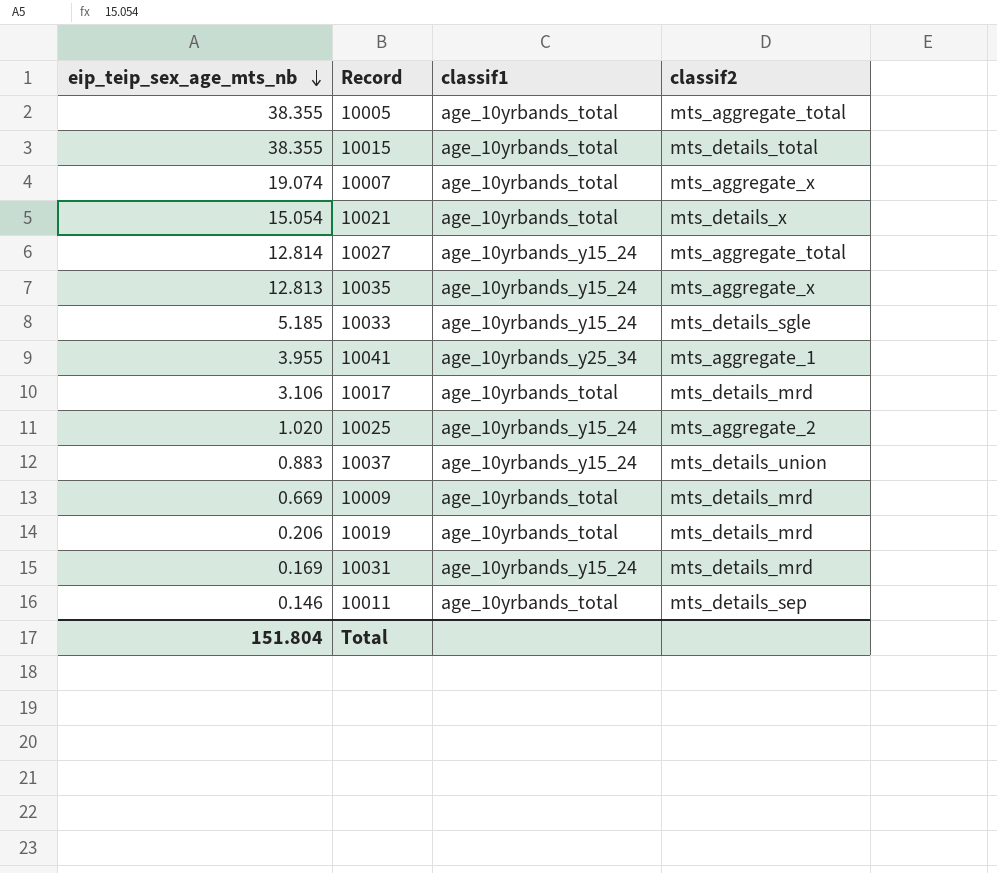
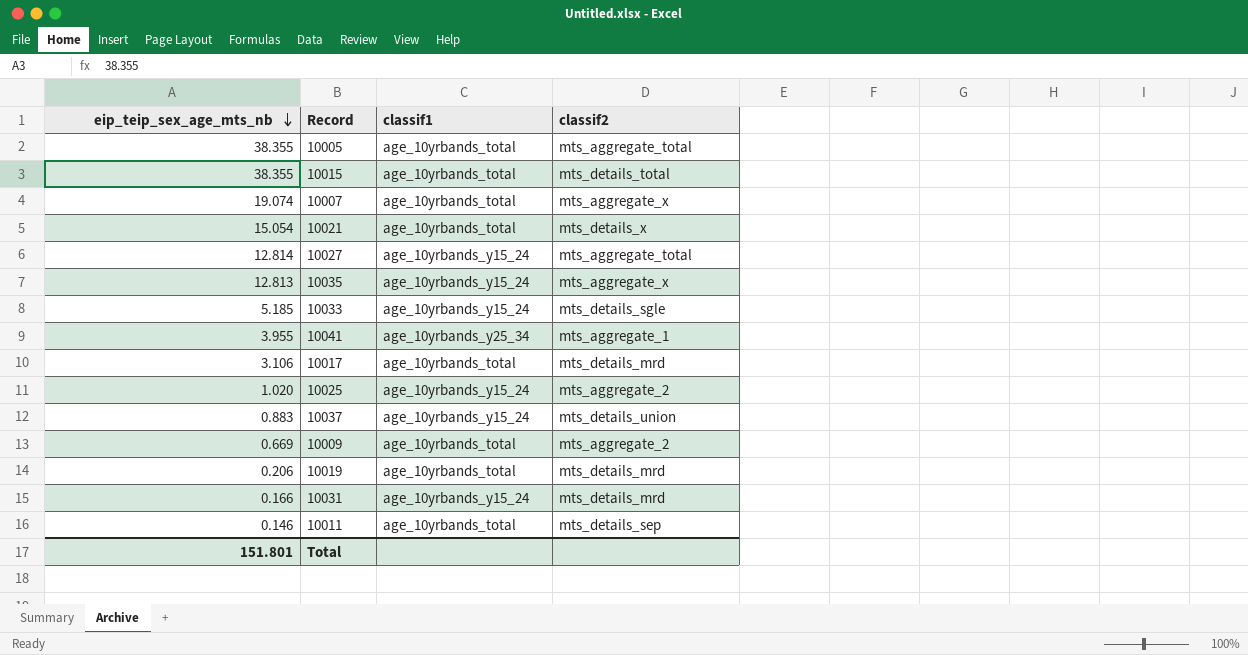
10009 | classif2: mts_details_mrd -> mts_aggregate_2
10031 | eip_teip_sex_age_mts_nb: 0.169 -> 0.166
Total | eip_teip_sex_age_mts_nb: 151.804 -> 151.801

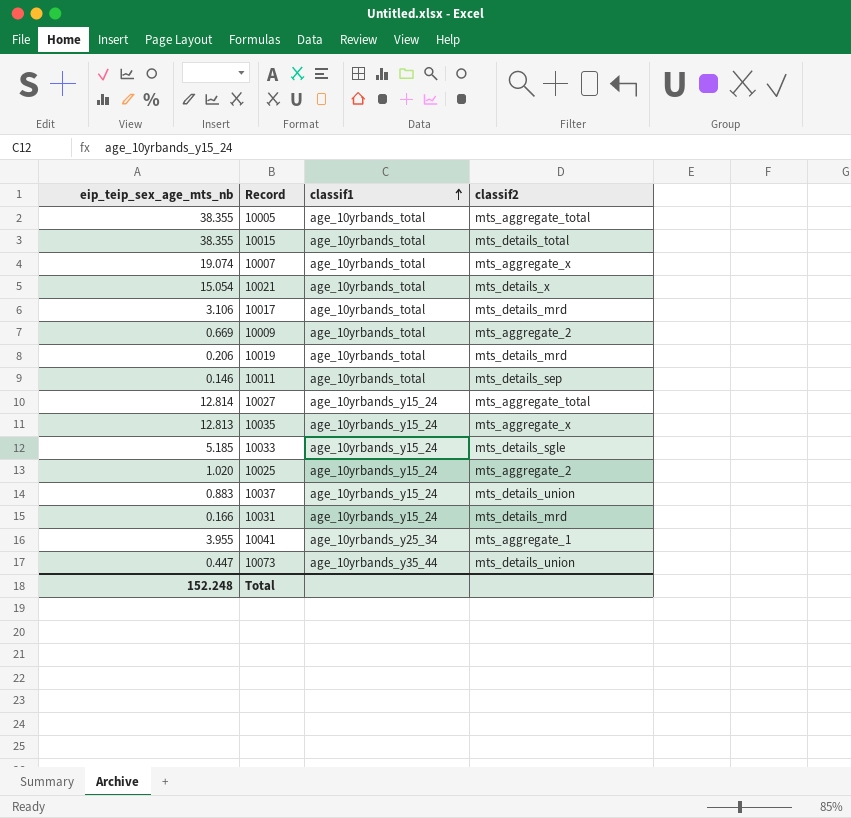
row order: eip_teip_sex_age_mts_nb descending -> classif1 ascending
row 10073: none -> 0.447 | age_10yrbands_y35_44 | mts_details_union
Total | eip_teip_sex_age_mts_nb: 151.801 -> 152.248

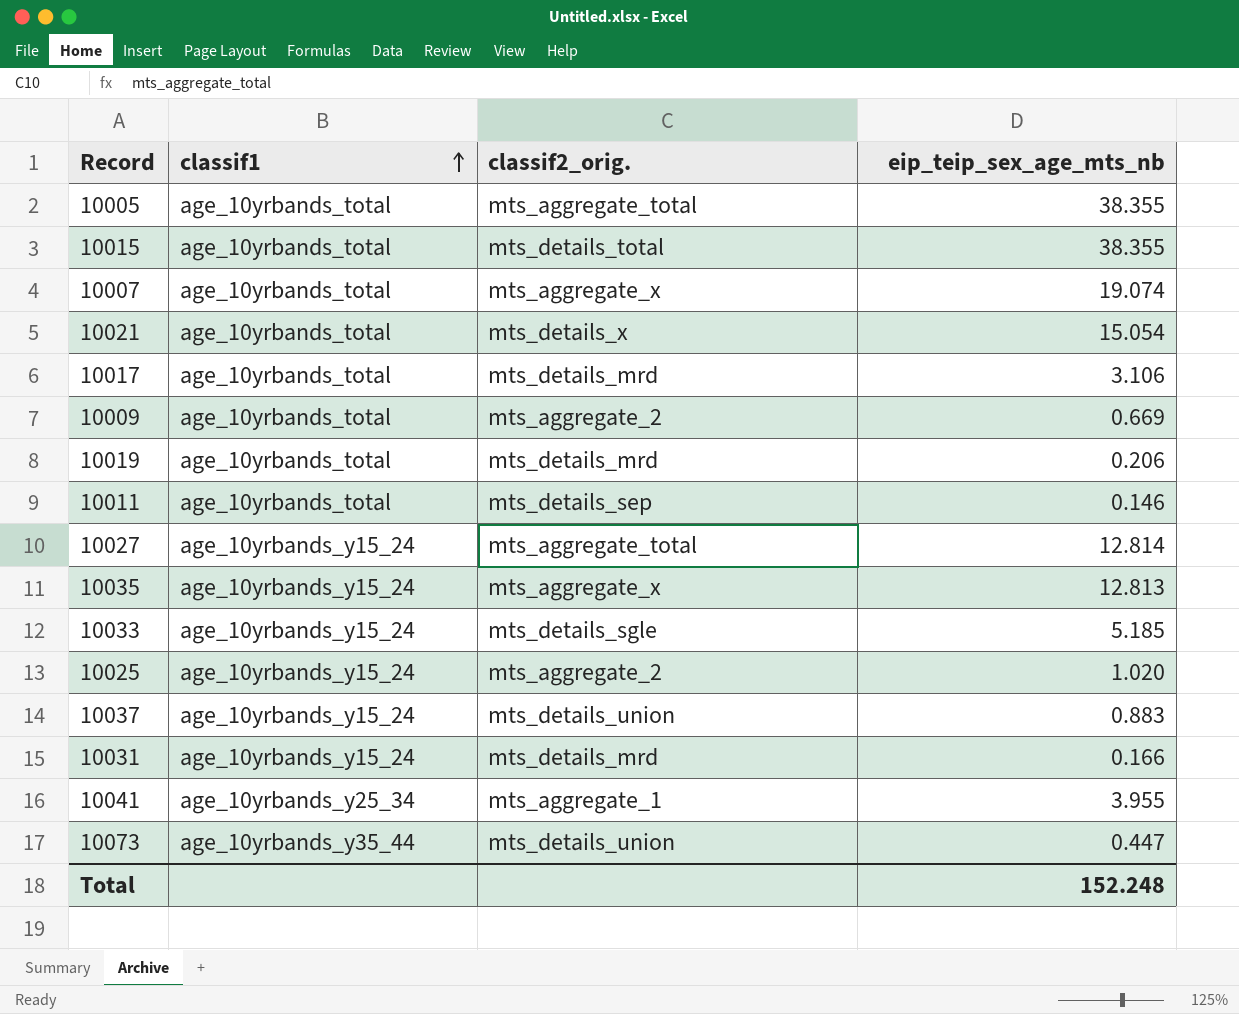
column name: classif2 -> classif2_orig.
column eip_teip_sex_age_mts_nb | position: 1 -> 4

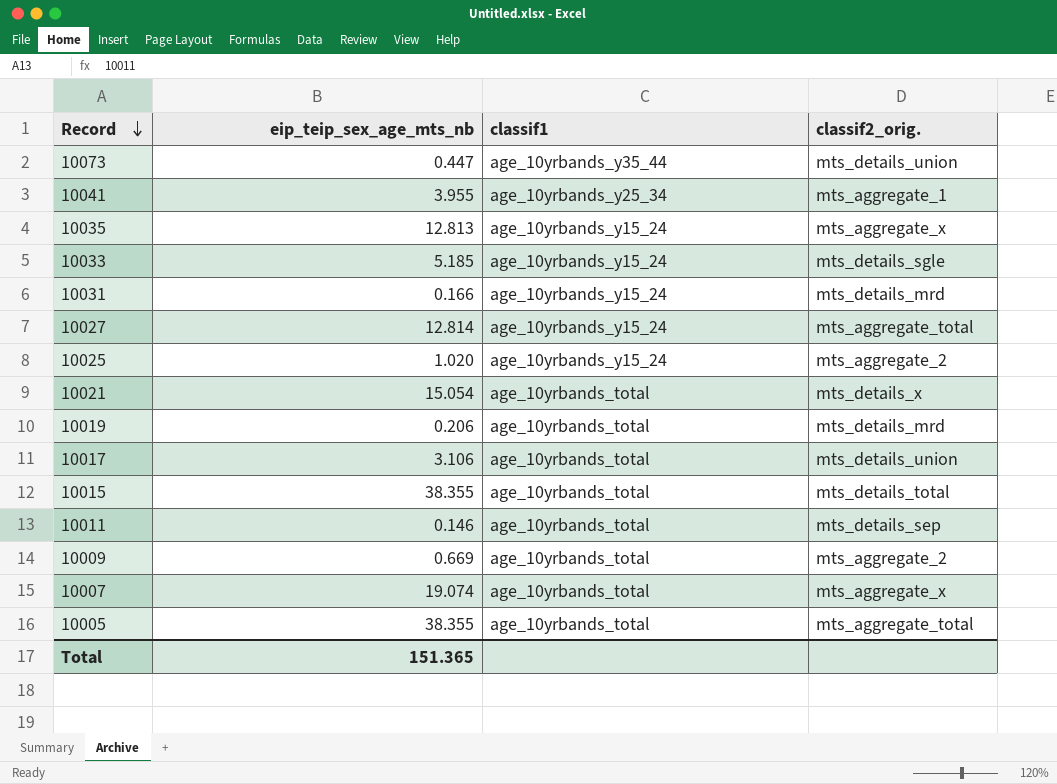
row order: classif1 ascending -> Record descending
column eip_teip_sex_age_mts_nb | position: 4 -> 2
row 10037: age_10yrbands_y15_24 | mts_details_union | 0.883 -> none
10017 | classif2_orig.: mts_details_mrd -> mts_details_union
Total | eip_teip_sex_age_mts_nb: 152.248 -> 151.365

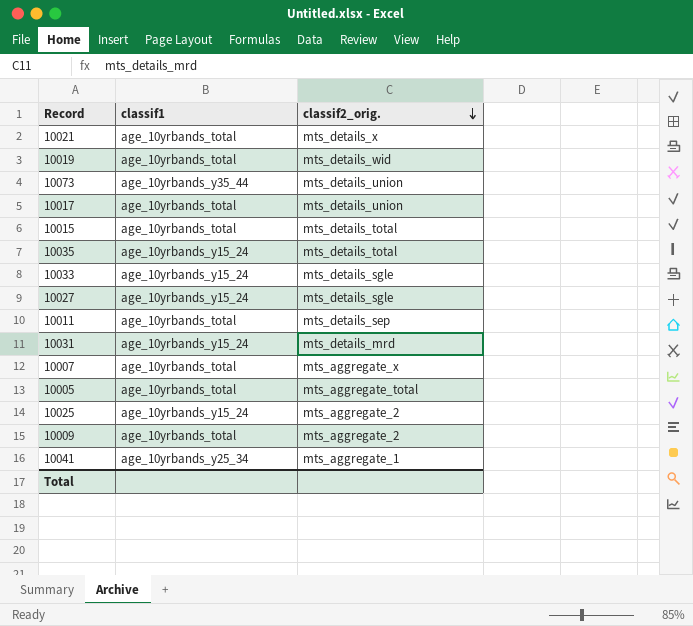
row order: Record descending -> classif2_orig. descending
column eip_teip_sex_age_mts_nb | position: 2 -> none
10019 | classif2_orig.: mts_details_mrd -> mts_details_wid
10035 | classif2_orig.: mts_aggregate_x -> mts_details_total
10027 | classif2_orig.: mts_aggregate_total -> mts_details_sgle

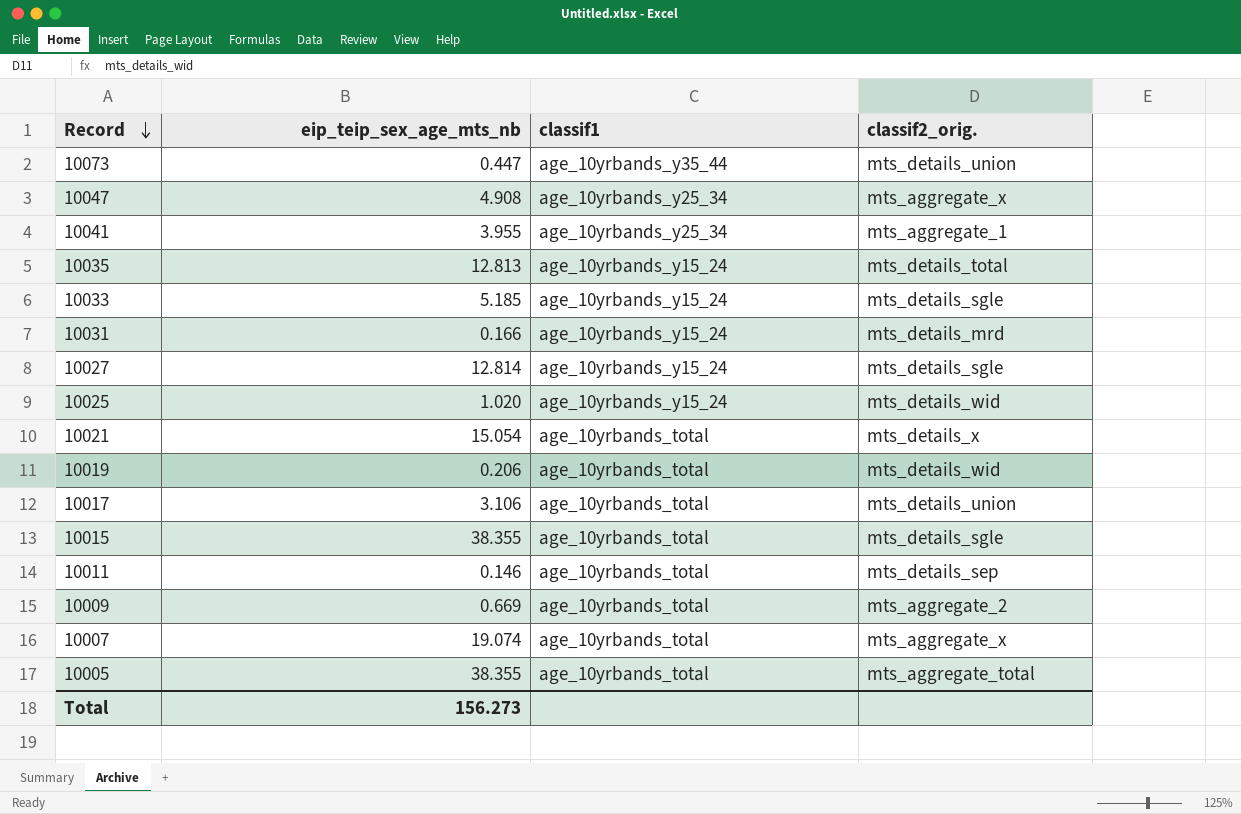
row order: classif2_orig. descending -> Record descending
column eip_teip_sex_age_mts_nb | position: none -> 2
row 10047: none -> 4.908 | age_10yrbands_y25_34 | mts_aggregate_x
10025 | classif2_orig.: mts_aggregate_2 -> mts_details_wid
10015 | classif2_orig.: mts_details_total -> mts_details_sgle

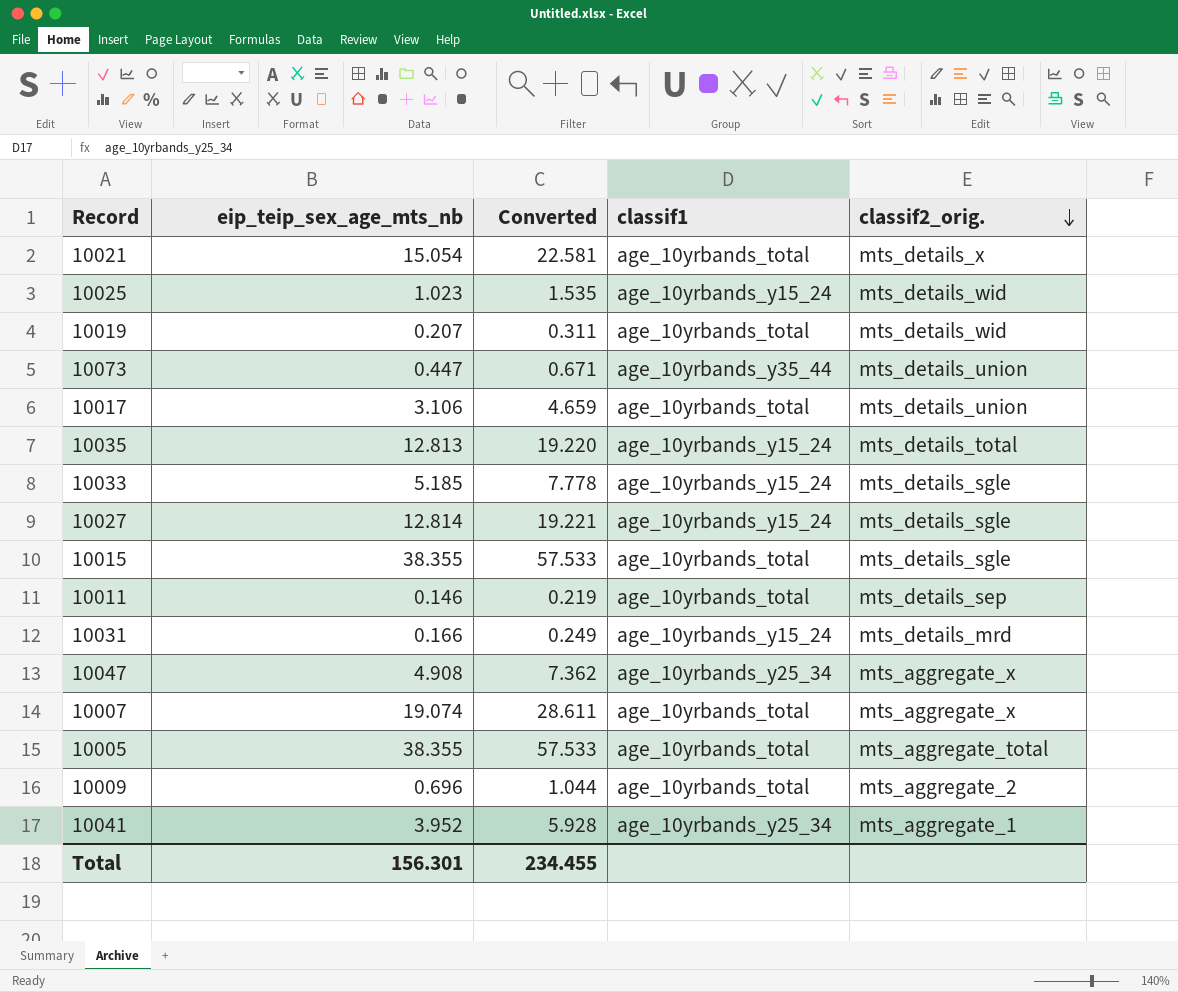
row order: Record descending -> classif2_orig. descending
column Converted | formula: none -> [eip_teip_sex_age_mts_nb] * 1.5
10025 | eip_teip_sex_age_mts_nb: 1.020 -> 1.023
10019 | eip_teip_sex_age_mts_nb: 0.206 -> 0.207
10009 | eip_teip_sex_age_mts_nb: 0.669 -> 0.696
10041 | eip_teip_sex_age_mts_nb: 3.955 -> 3.952
Total | eip_teip_sex_age_mts_nb: 156.273 -> 156.301

